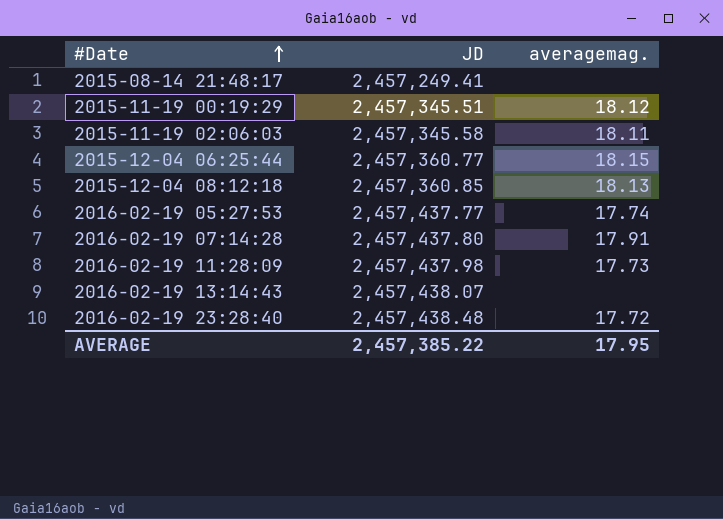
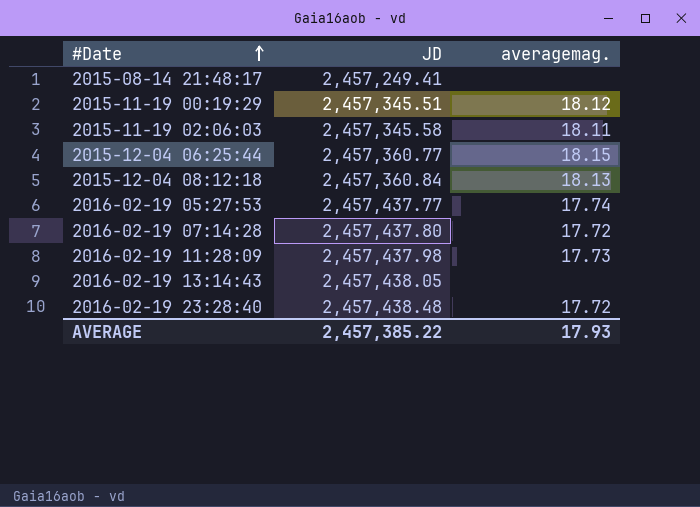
2015-12-04 08:12:18 | JD: 2,457,360.85 -> 2,457,360.84
2016-02-19 07:14:28 | averagemag.: 17.91 -> 17.72
2016-02-19 13:14:43 | JD: 2,457,438.07 -> 2,457,438.05
AVERAGE | averagemag.: 17.95 -> 17.93

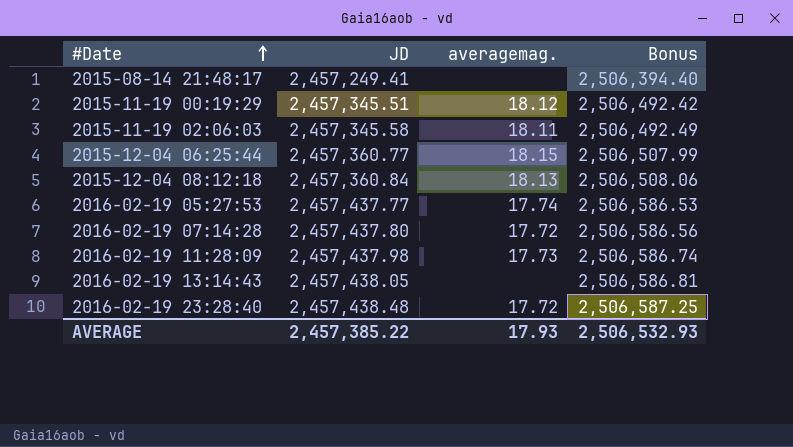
column Bonus | formula: none -> [JD] * 1.02

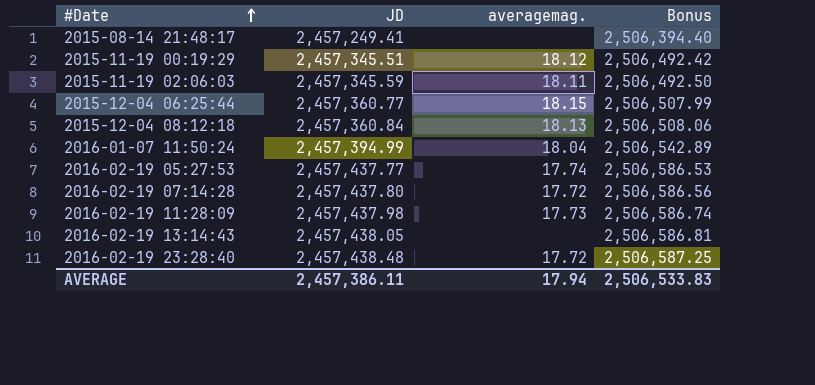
2015-11-19 02:06:03 | JD: 2,457,345.58 -> 2,457,345.59
2015-11-19 02:06:03 | Bonus: 2,506,492.49 -> 2,506,492.50
row 2016-01-07 11:50:24: none -> 2,457,394.99 | 18.04 | 2,506,542.89
AVERAGE | JD: 2,457,385.22 -> 2,457,386.11
AVERAGE | averagemag.: 17.93 -> 17.94
AVERAGE | Bonus: 2,506,532.93 -> 2,506,533.83

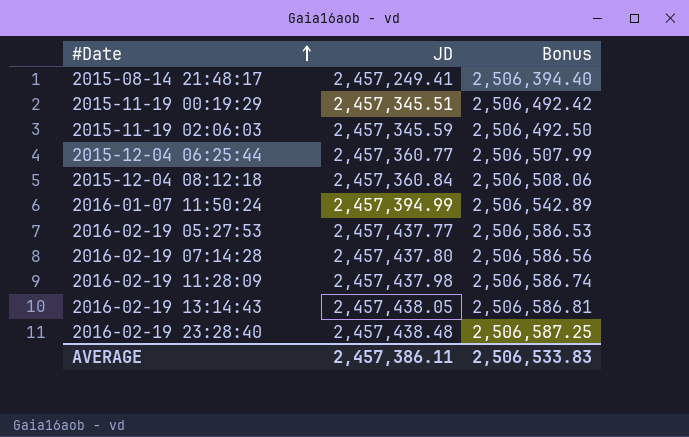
column averagemag. | position: 3 -> none

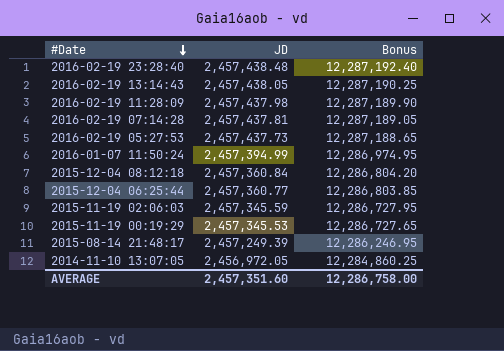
row order: #Date ascending -> #Date descending
column Bonus | formula: [JD] * 1.02 -> [JD] * 5
2016-02-19 07:14:28 | JD: 2,457,437.80 -> 2,457,437.81
2016-02-19 05:27:53 | JD: 2,457,437.77 -> 2,457,437.73
2015-11-19 00:19:29 | JD: 2,457,345.51 -> 2,457,345.53
2015-08-14 21:48:17 | JD: 2,457,249.41 -> 2,457,249.39
row 2014-11-10 13:07:05: none -> 2,456,972.05 | 12,284,860.25
AVERAGE | JD: 2,457,386.11 -> 2,457,351.60
AVERAGE | Bonus: 2,506,533.83 -> 12,286,758.00

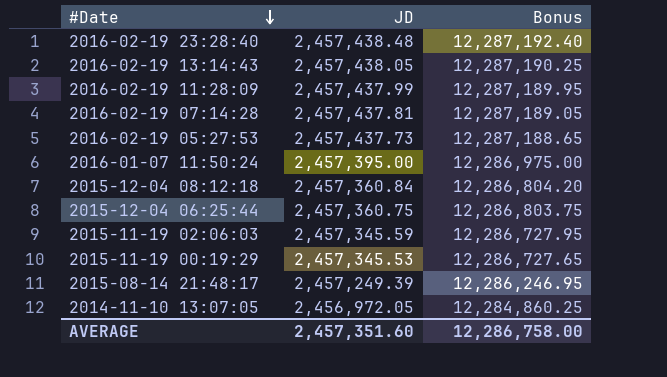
2016-02-19 11:28:09 | JD: 2,457,437.98 -> 2,457,437.99
2016-02-19 11:28:09 | Bonus: 12,287,189.90 -> 12,287,189.95
2016-01-07 11:50:24 | JD: 2,457,394.99 -> 2,457,395.00
2016-01-07 11:50:24 | Bonus: 12,286,974.95 -> 12,286,975.00
2015-12-04 06:25:44 | JD: 2,457,360.77 -> 2,457,360.75
2015-12-04 06:25:44 | Bonus: 12,286,803.85 -> 12,286,803.75

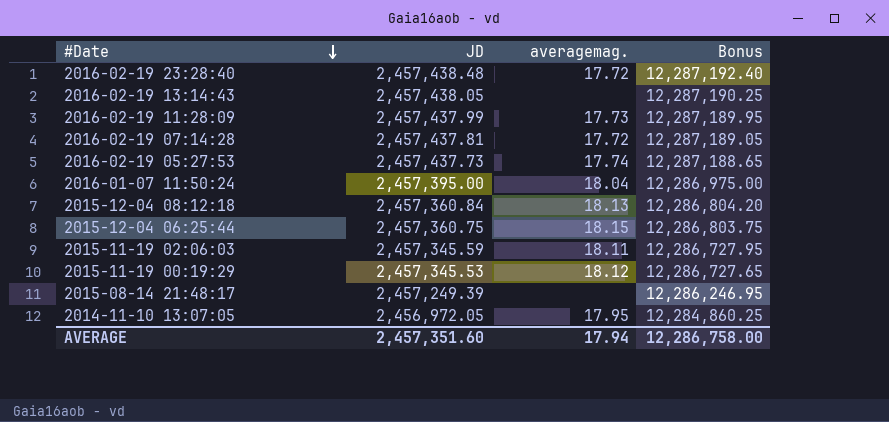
column averagemag. | position: none -> 3

